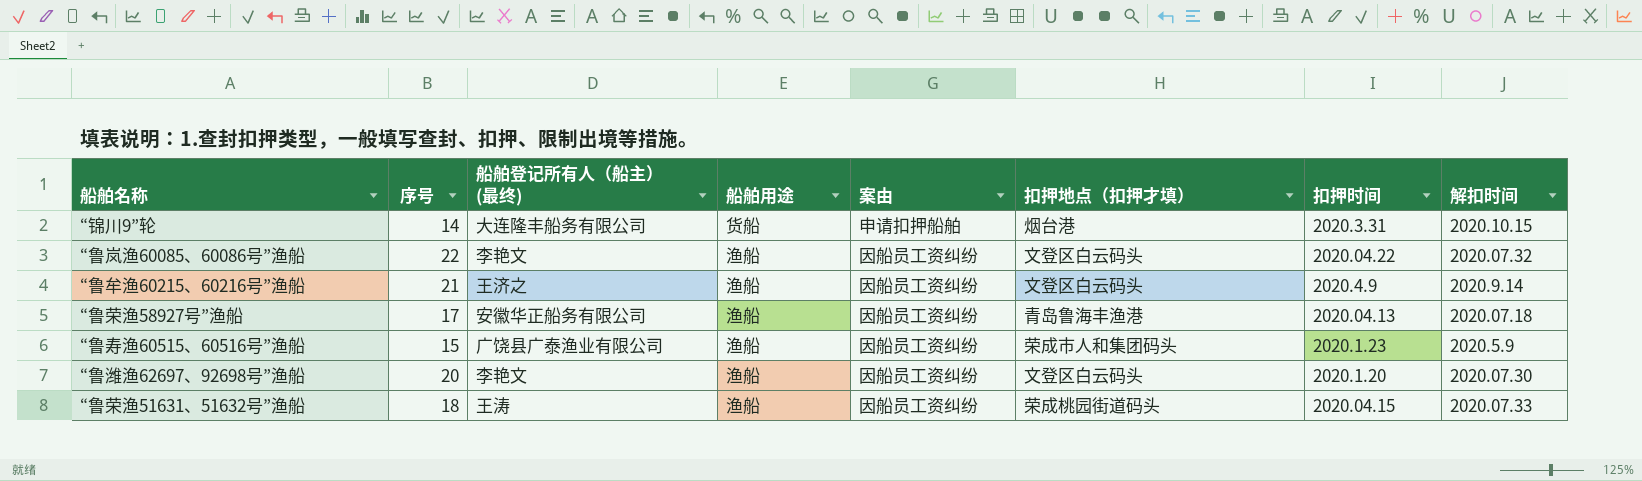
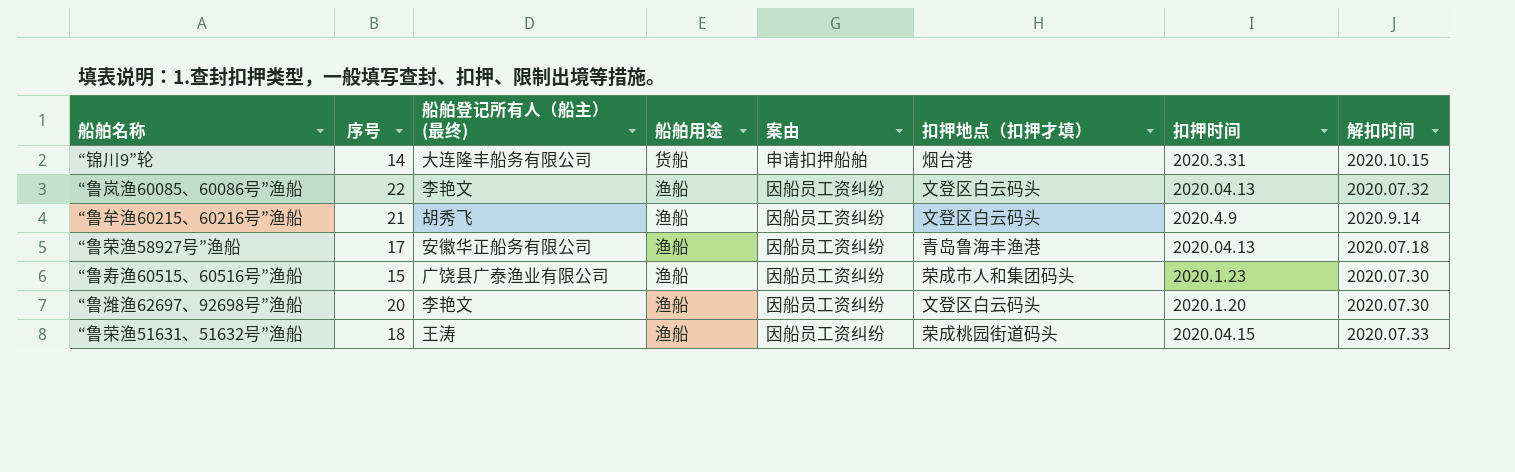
“鲁岚渔60085、60086号”渔船 | 扣押时间: 2020.04.22 -> 2020.04.13
“鲁牟渔60215、60216号”渔船 | 船舶登记所有人（船主） (最终): 王济之 -> 胡秀飞
“鲁寿渔60515、60516号”渔船 | 解扣时间: 2020.5.9 -> 2020.07.30

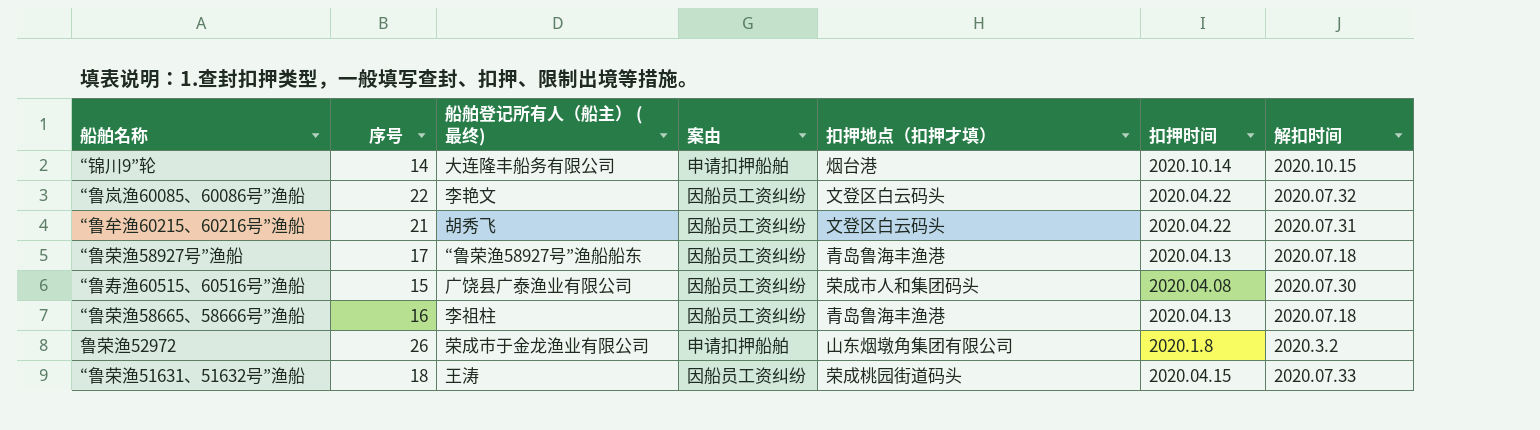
column 船舶用途 | position: 4 -> none
row “鲁潍渔62697、92698号”渔船: 20 | 李艳文 | 渔船 | 因船员工资纠纷 | 文登区白云码头 | 2020.1.20 | 2020.07.30 -> none
“锦川9”轮 | 扣押时间: 2020.3.31 -> 2020.10.14
“鲁岚渔60085、60086号”渔船 | 扣押时间: 2020.04.13 -> 2020.04.22
“鲁牟渔60215、60216号”渔船 | 扣押时间: 2020.4.9 -> 2020.04.22
“鲁牟渔60215、60216号”渔船 | 解扣时间: 2020.9.14 -> 2020.07.31
“鲁荣渔58927号”渔船 | 船舶登记所有人（船主） (最终): 安徽华正船务有限公司 -> “鲁荣渔58927号”渔船船东
“鲁寿渔60515、60516号”渔船 | 扣押时间: 2020.1.23 -> 2020.04.08
row “鲁荣渔58665、58666号”渔船: none -> 16 | 李祖柱 | 因船员工资纠纷 | 青岛鲁海丰渔港 | 2020.04.13 | 2020.07.18
row 鲁荣渔52972: none -> 26 | 荣成市于金龙渔业有限公司 | 申请扣押船舶 | 山东烟墩角集团有限公司 | 2020.1.8 | 2020.3.2

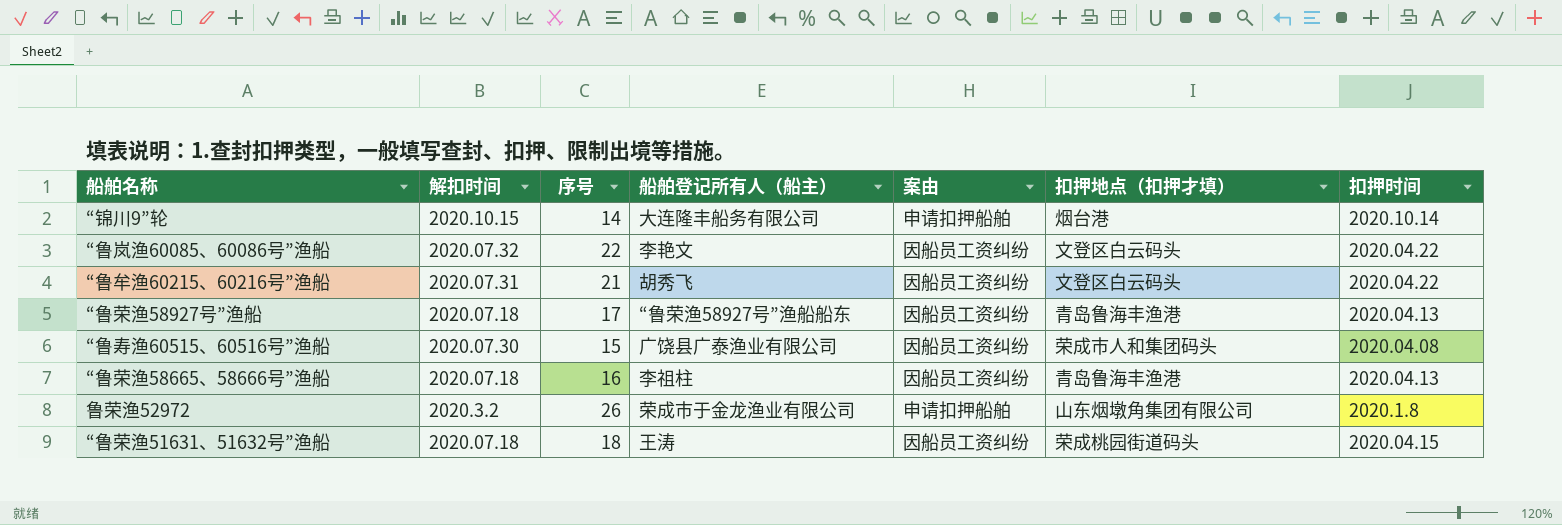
column 解扣时间 | position: 7 -> 2
column name: 船舶登记所有人（船主） (最终) -> 船舶登记所有人（船主）
“鲁荣渔51631、51632号”渔船 | 解扣时间: 2020.07.33 -> 2020.07.18

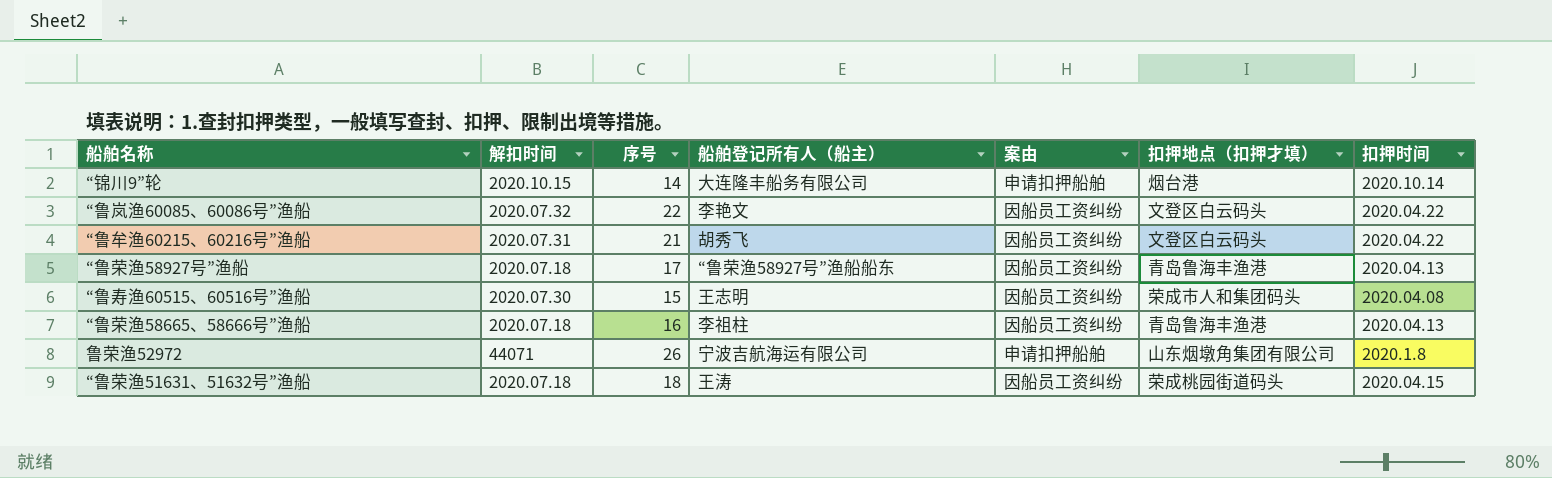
“鲁寿渔60515、60516号”渔船 | 船舶登记所有人（船主）: 广饶县广泰渔业有限公司 -> 王志明
鲁荣渔52972 | 解扣时间: 2020.3.2 -> 44071
鲁荣渔52972 | 船舶登记所有人（船主）: 荣成市于金龙渔业有限公司 -> 宁波吉航海运有限公司

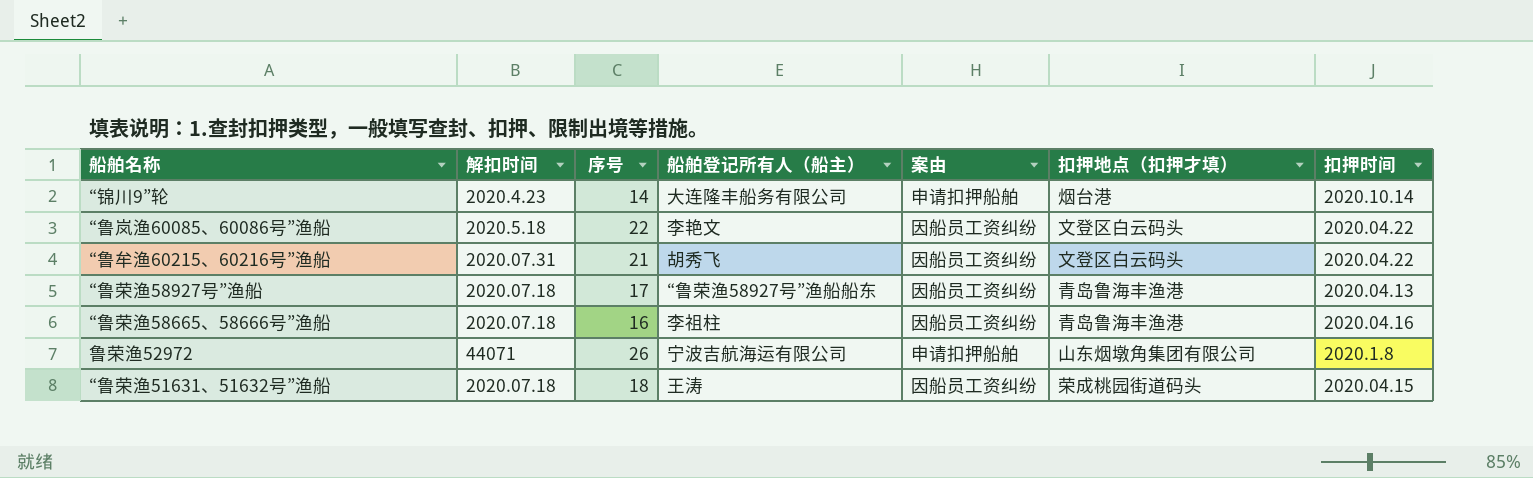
row “鲁寿渔60515、60516号”渔船: 2020.07.30 | 15 | 王志明 | 因船员工资纠纷 | 荣成市人和集团码头 | 2020.04.08 -> none
“锦川9”轮 | 解扣时间: 2020.10.15 -> 2020.4.23
“鲁岚渔60085、60086号”渔船 | 解扣时间: 2020.07.32 -> 2020.5.18
“鲁荣渔58665、58666号”渔船 | 扣押时间: 2020.04.13 -> 2020.04.16

